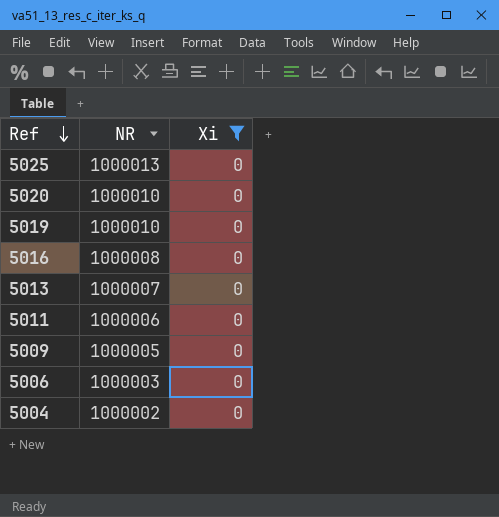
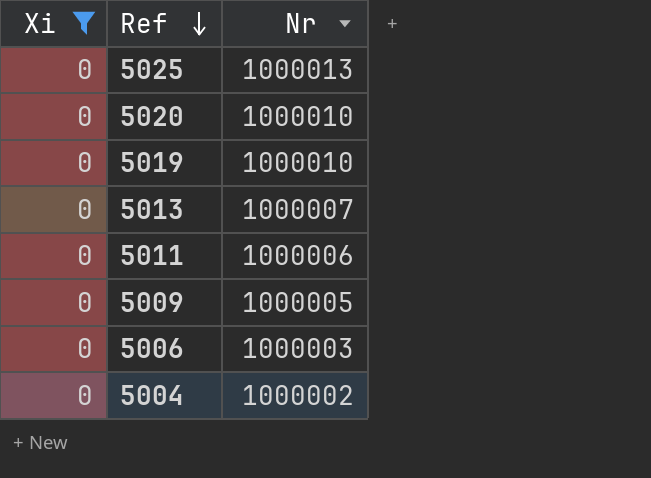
column Xi | position: 3 -> 1
column name: NR -> Nr
row 5016: 1000008 | 0 -> none

